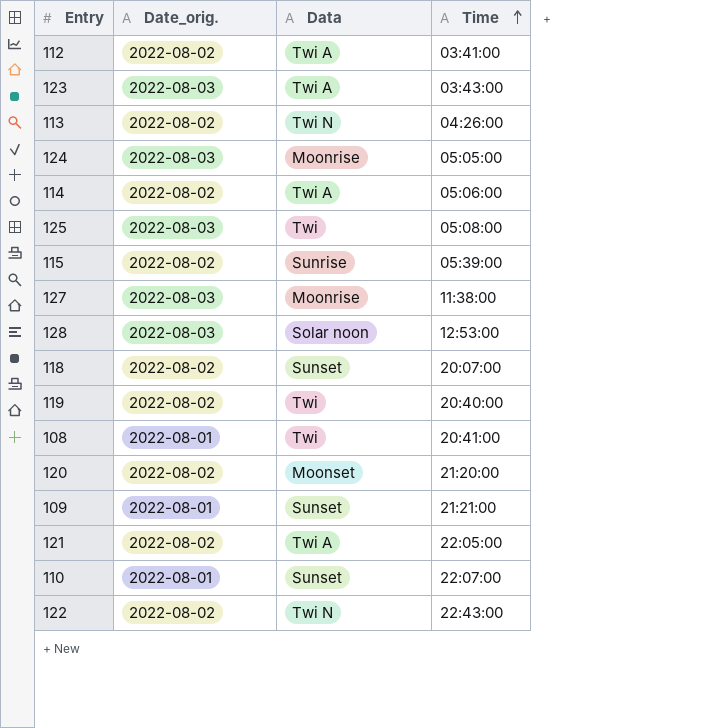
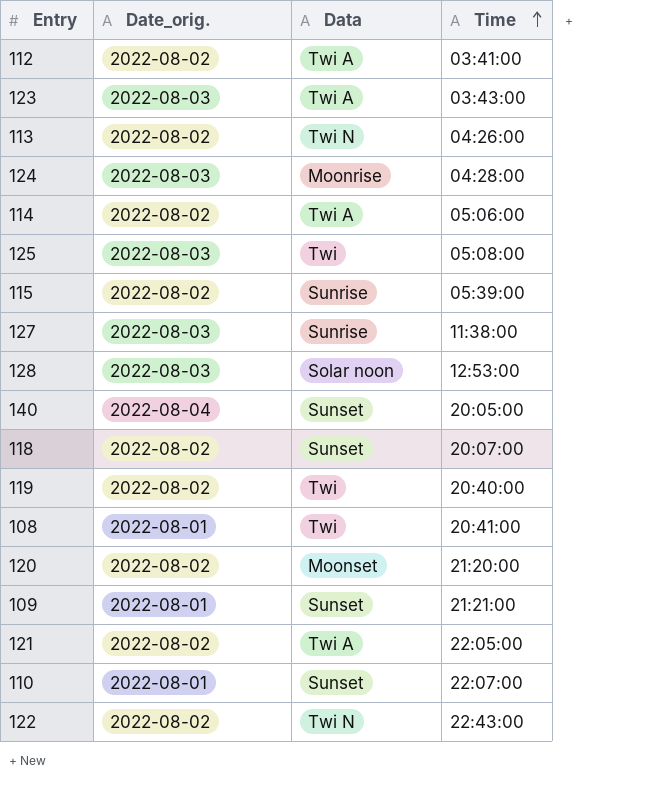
124 | Time: 05:05:00 -> 04:28:00
127 | Data: Moonrise -> Sunrise
row 140: none -> 2022-08-04 | Sunset | 20:05:00

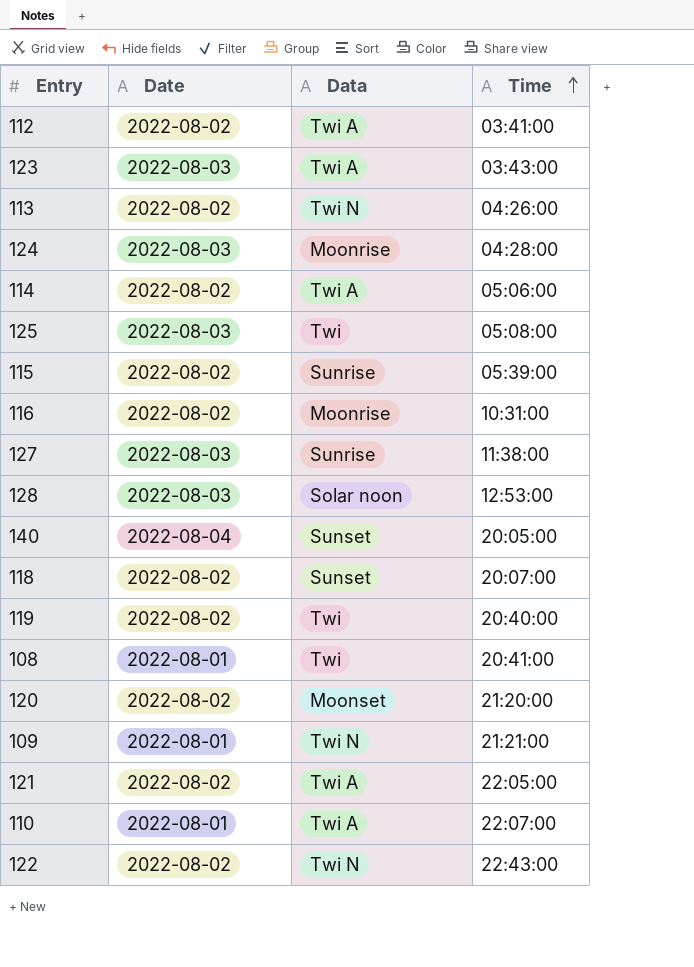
column name: Date_orig. -> Date
row 116: none -> 2022-08-02 | Moonrise | 10:31:00
109 | Data: Sunset -> Twi N
110 | Data: Sunset -> Twi A

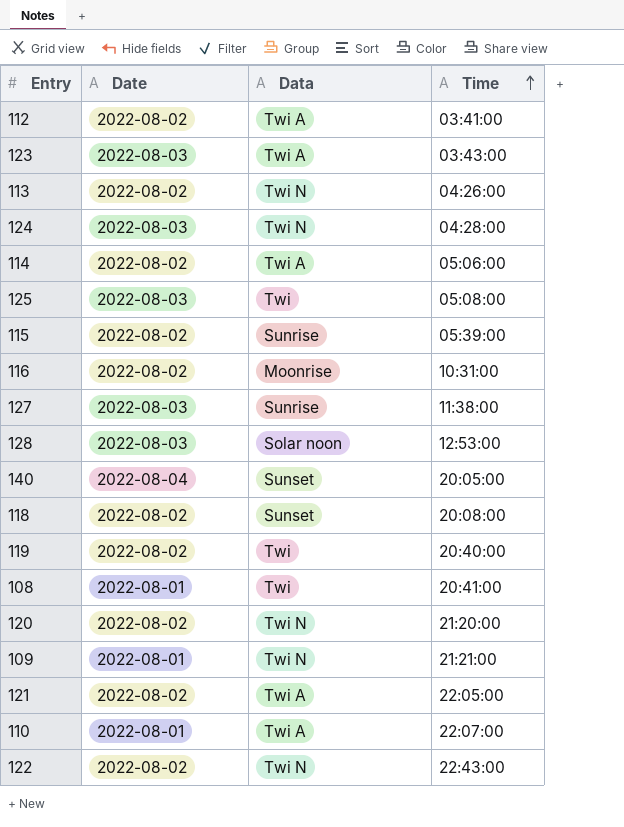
124 | Data: Moonrise -> Twi N
118 | Time: 20:07:00 -> 20:08:00
120 | Data: Moonset -> Twi N

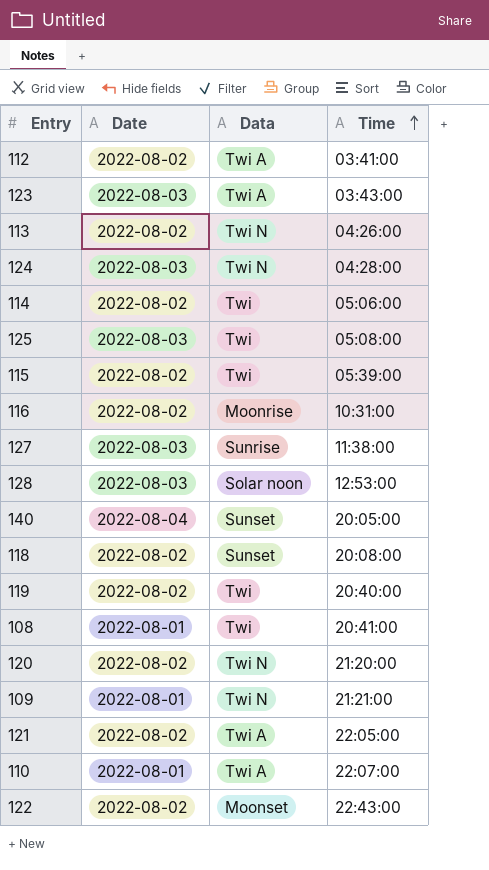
114 | Data: Twi A -> Twi
115 | Data: Sunrise -> Twi
122 | Data: Twi N -> Moonset

